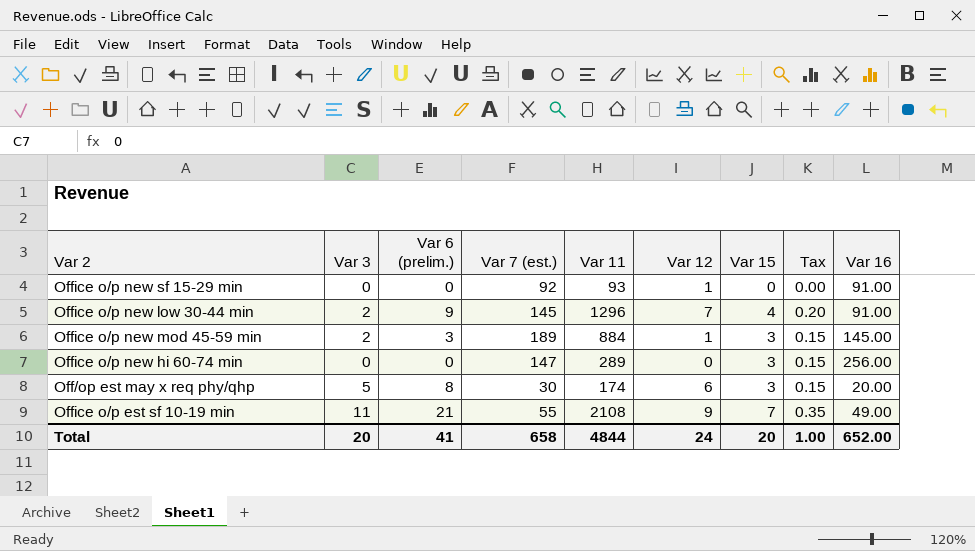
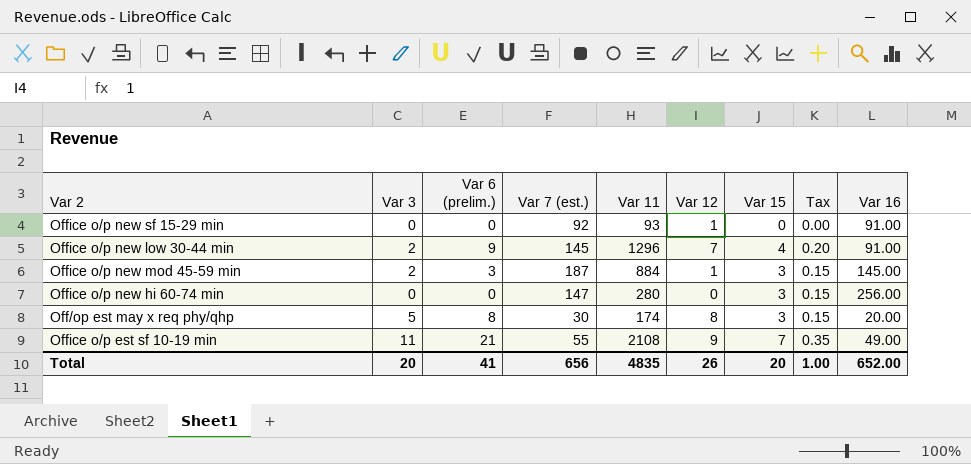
Office o/p new mod 45-59 min | Var 7 (est.): 189 -> 187
Office o/p new hi 60-74 min | Var 11: 289 -> 280
Off/op est may x req phy/qhp | Var 12: 6 -> 8
Total | Var 7 (est.): 658 -> 656
Total | Var 11: 4844 -> 4835
Total | Var 12: 24 -> 26

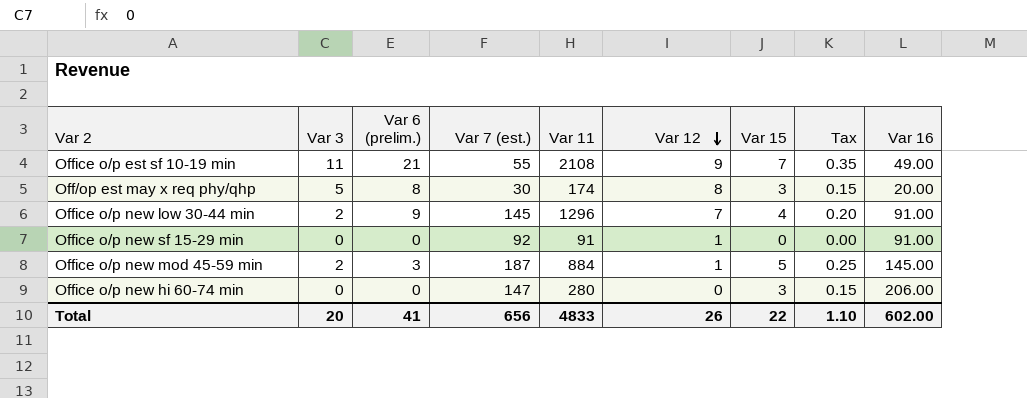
row order: none -> Var 12 descending
Office o/p new sf 15-29 min | Var 11: 93 -> 91
Office o/p new mod 45-59 min | Var 15: 3 -> 5
Office o/p new mod 45-59 min | Tax: 0.15 -> 0.25
Office o/p new hi 60-74 min | Var 16: 256.00 -> 206.00
Total | Var 11: 4835 -> 4833
Total | Var 15: 20 -> 22
Total | Tax: 1.00 -> 1.10
Total | Var 16: 652.00 -> 602.00

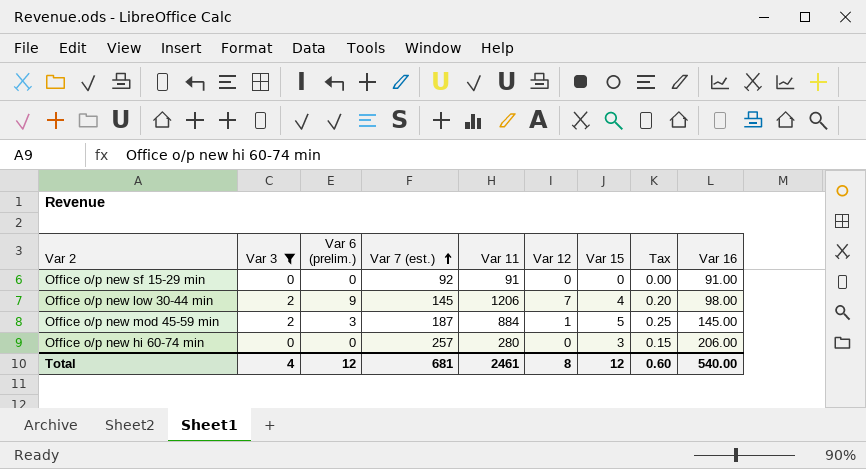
filter: none -> Var 3 <= 2
row order: Var 12 descending -> Var 7 (est.) ascending
Office o/p new sf 15-29 min | Var 12: 1 -> 0
Office o/p new low 30-44 min | Var 11: 1296 -> 1206
Office o/p new low 30-44 min | Var 16: 91.00 -> 98.00
Office o/p new hi 60-74 min | Var 7 (est.): 147 -> 257
Total | Var 3: 20 -> 4
Total | Var 6 (prelim.): 41 -> 12
Total | Var 7 (est.): 656 -> 681
Total | Var 11: 4833 -> 2461
Total | Var 12: 26 -> 8
Total | Var 15: 22 -> 12
Total | Tax: 1.10 -> 0.60
Total | Var 16: 602.00 -> 540.00

